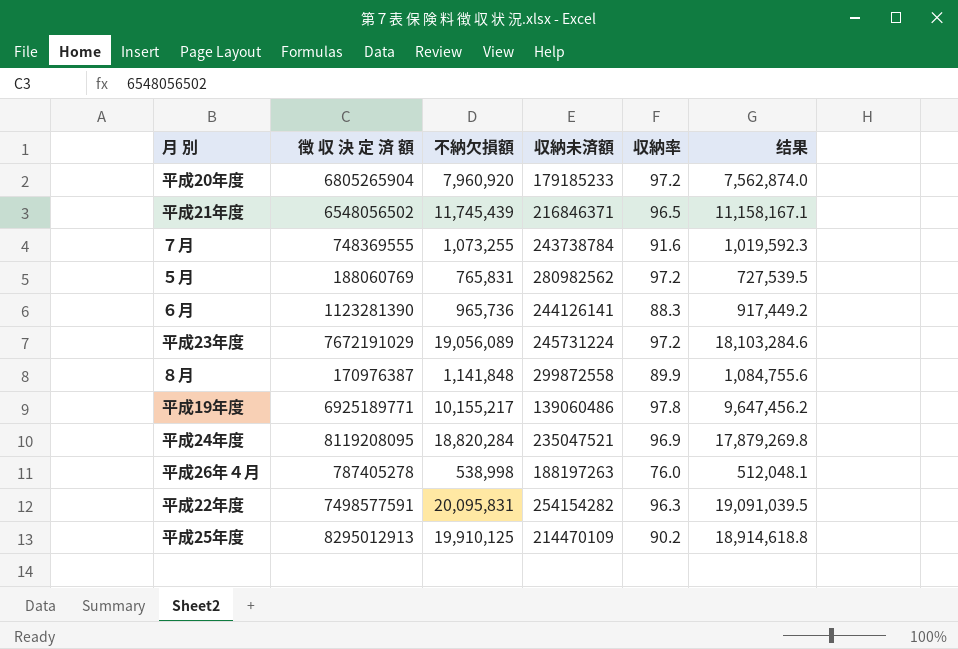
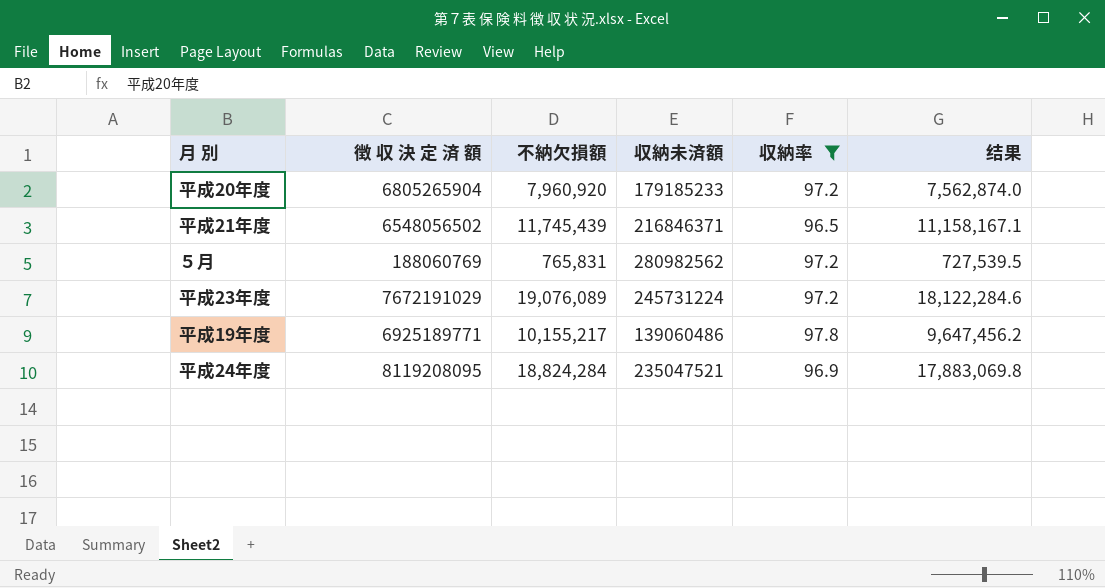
filter: none -> 収納率 >= 96.5
平成23年度 | 不納欠損額: 19,056,089 -> 19,076,089
平成23年度 | 结果: 18,103,284.6 -> 18,122,284.6
平成24年度 | 不納欠損額: 18,820,284 -> 18,824,284
平成24年度 | 结果: 17,879,269.8 -> 17,883,069.8

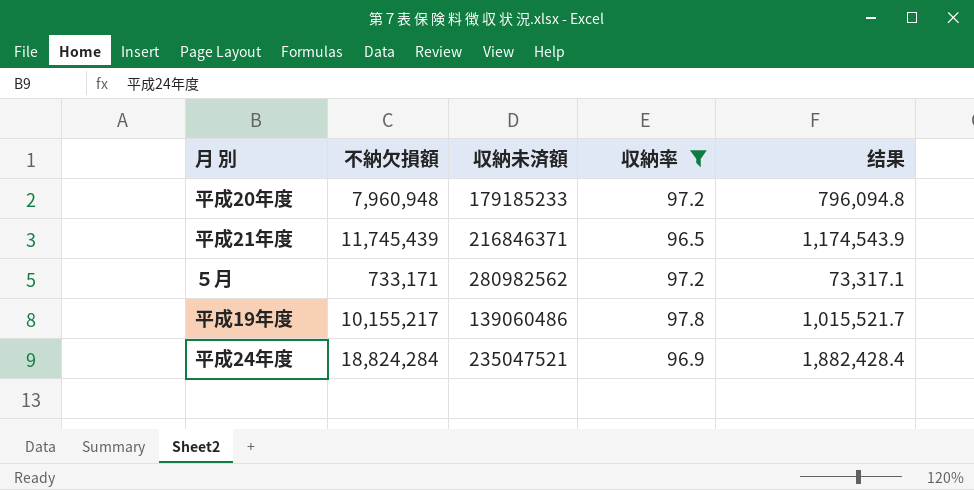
column 徴 収 決 定 済 額 | position: 2 -> none
column 结果 | formula: [不納欠損額] * 0.95 -> [不納欠損額] * 0.1
row 平成23年度: 7672191029 | 19,076,089 | 245731224 | 97.2 | 18,122,284.6 -> none
平成20年度 | 不納欠損額: 7,960,920 -> 7,960,948
５月 | 不納欠損額: 765,831 -> 733,171

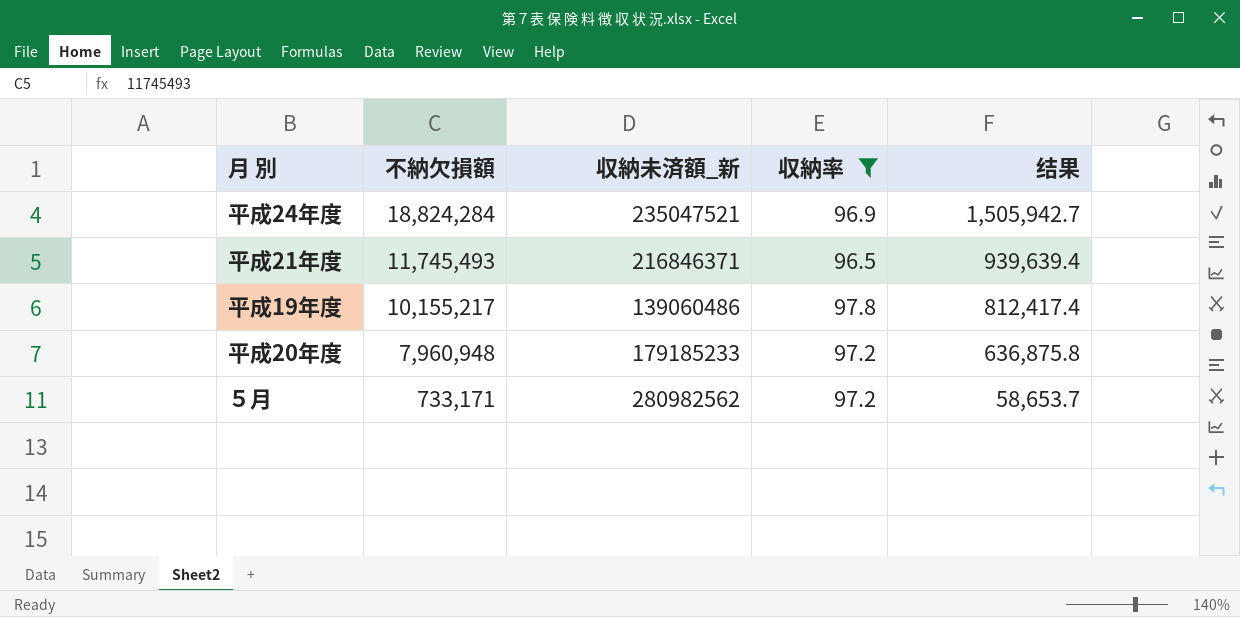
row order: none -> 不納欠損額 descending
column name: 収納未済額 -> 収納未済額_新
column 结果 | formula: [不納欠損額] * 0.1 -> [不納欠損額] * 0.08
平成21年度 | 不納欠損額: 11,745,439 -> 11,745,493

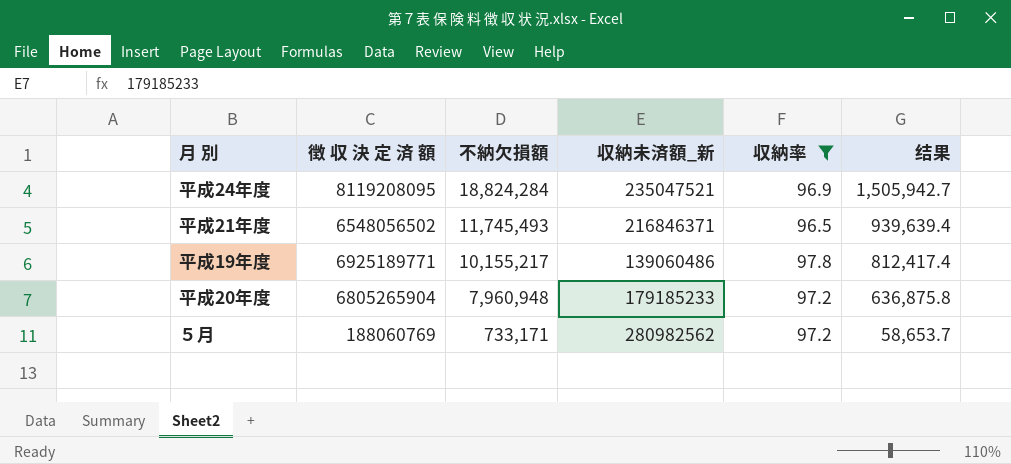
column 徴 収 決 定 済 額 | position: none -> 2

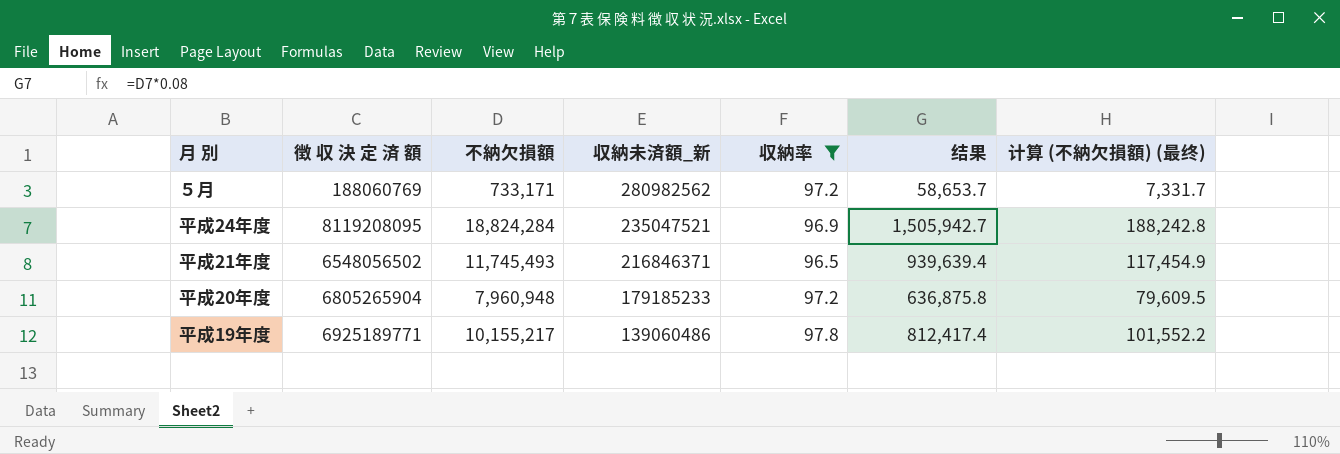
row order: 不納欠損額 descending -> 収納未済額_新 descending
column 计算 (不納欠損額) (最终) | formula: none -> [不納欠損額] * 0.01

